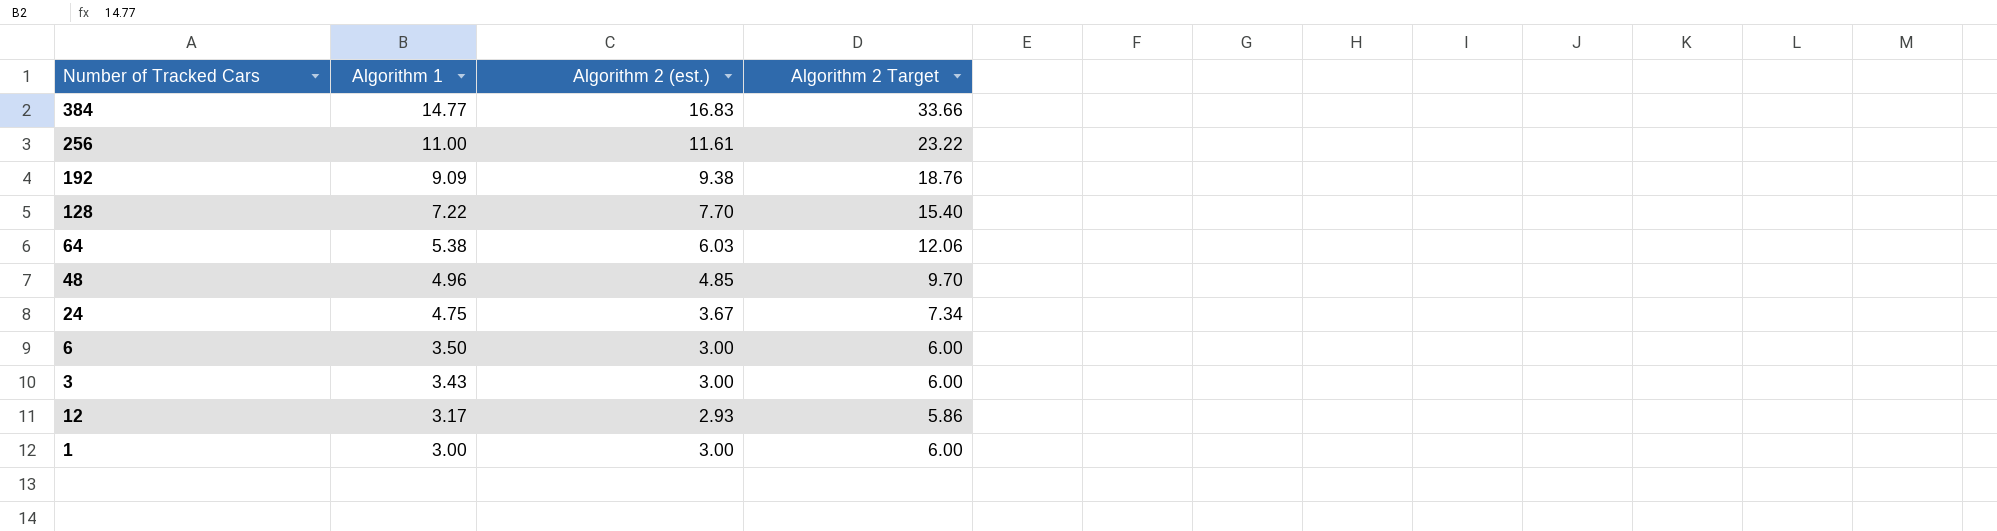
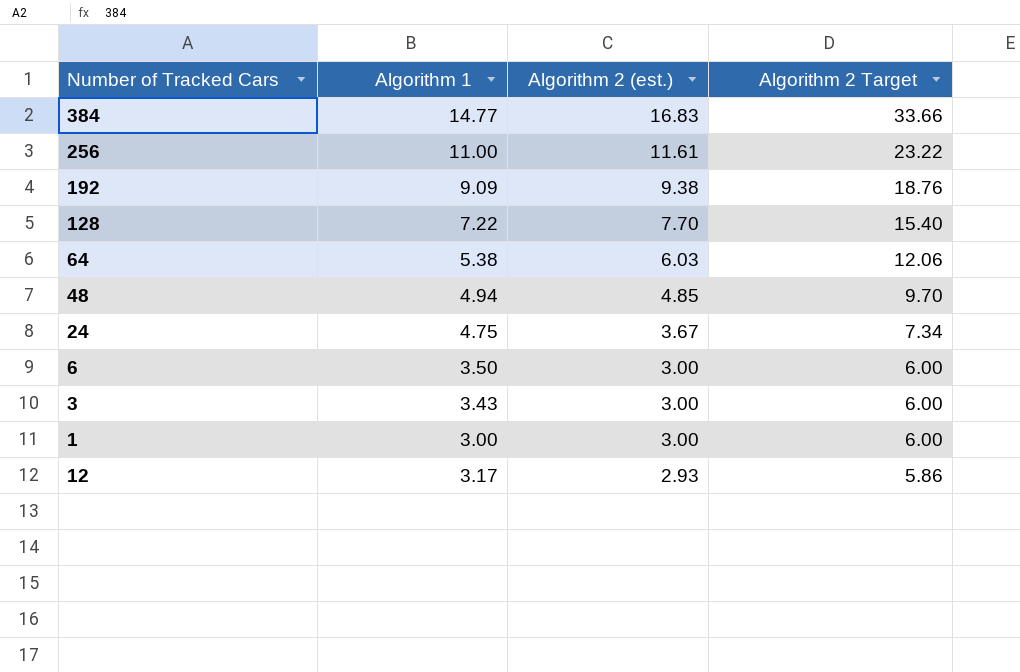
row order: Algorithm 1 descending -> Algorithm 2 (est.) descending
48 | Algorithm 1: 4.96 -> 4.94

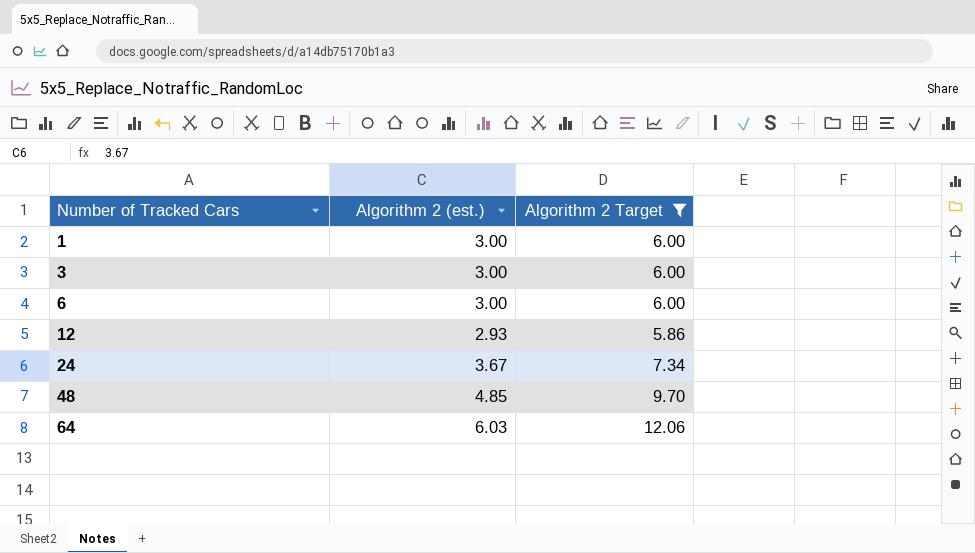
filter: none -> Algorithm 2 Target <= 12.06
row order: Algorithm 2 (est.) descending -> Number of Tracked Cars ascending
column Algorithm 1 | position: 2 -> none

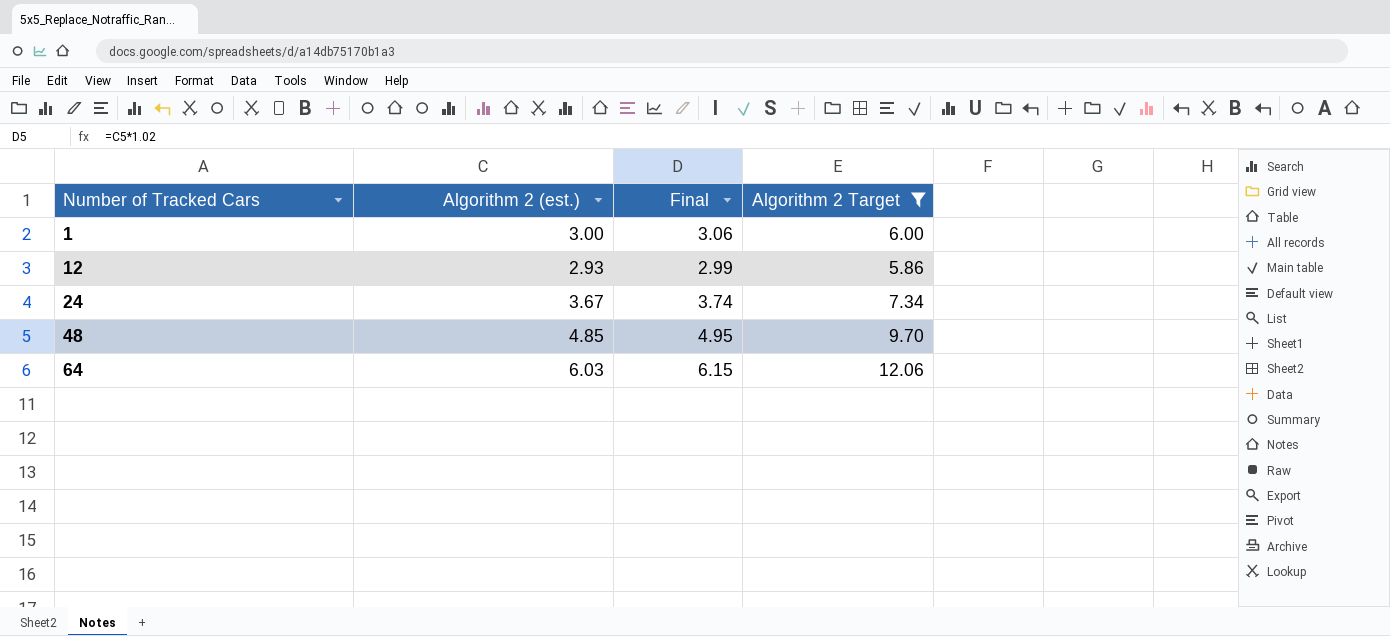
column Final | formula: none -> [Algorithm 2 (est.)] * 1.02
row 3: 3.00 | 6.00 -> none
row 6: 3.00 | 6.00 -> none

